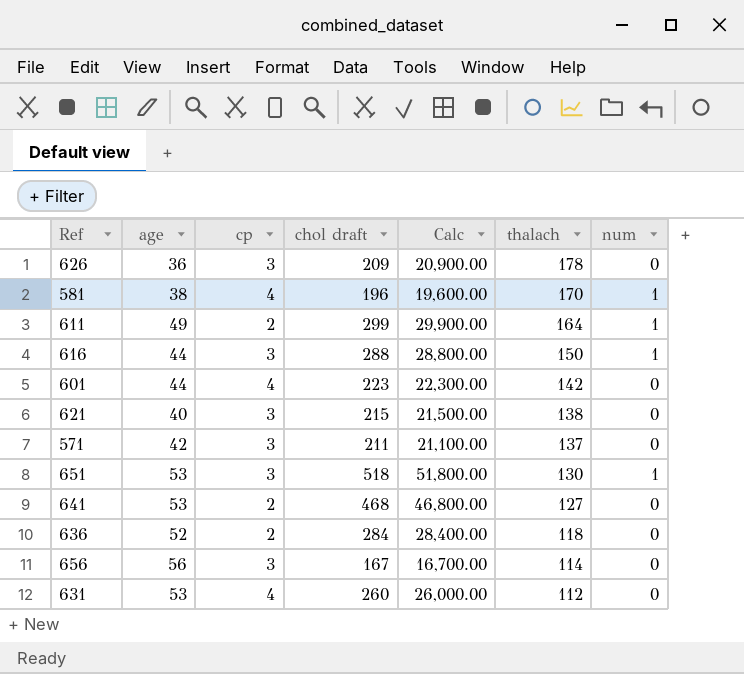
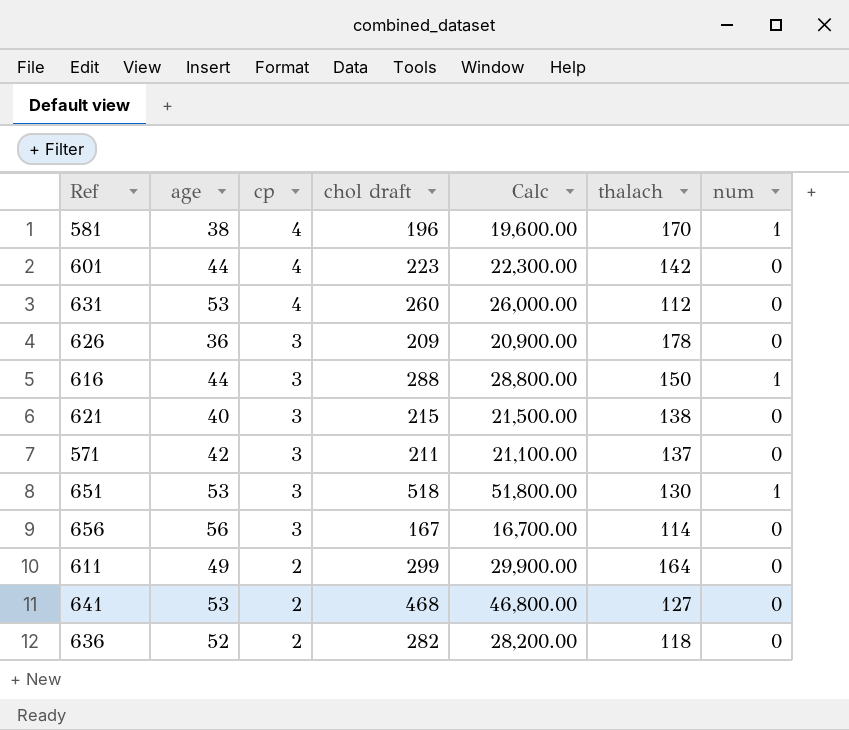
row order: thalach descending -> cp descending
611 | num: 1 -> 0
636 | chol draft: 284 -> 282
636 | Calc: 28,400.00 -> 28,200.00

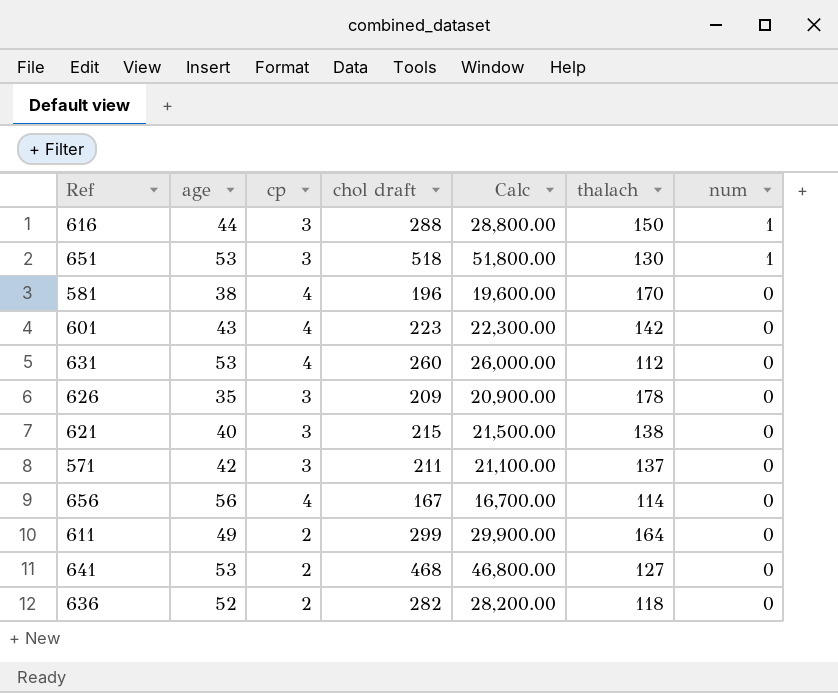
row order: cp descending -> num descending
581 | num: 1 -> 0
601 | age: 44 -> 43
626 | age: 36 -> 35
656 | cp: 3 -> 4

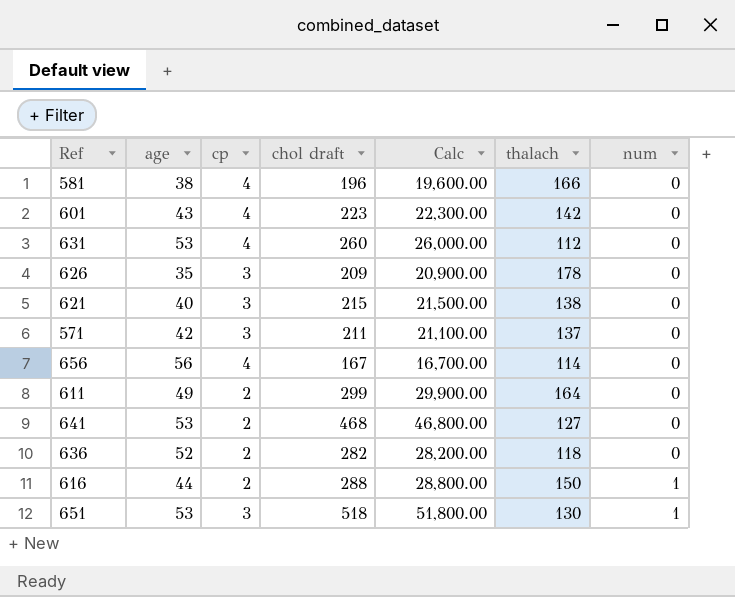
row order: num descending -> num ascending
581 | thalach: 170 -> 166
616 | cp: 3 -> 2

